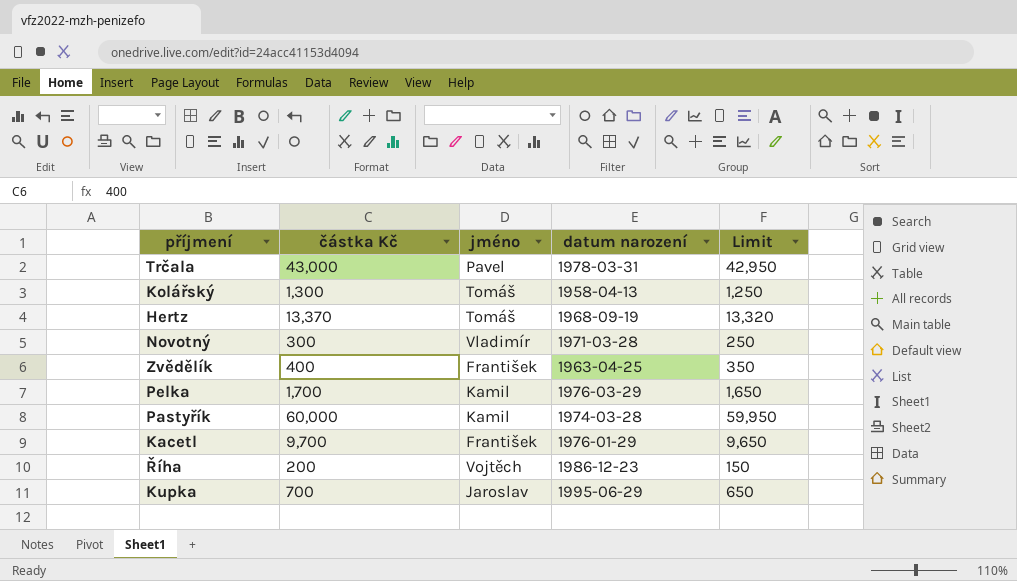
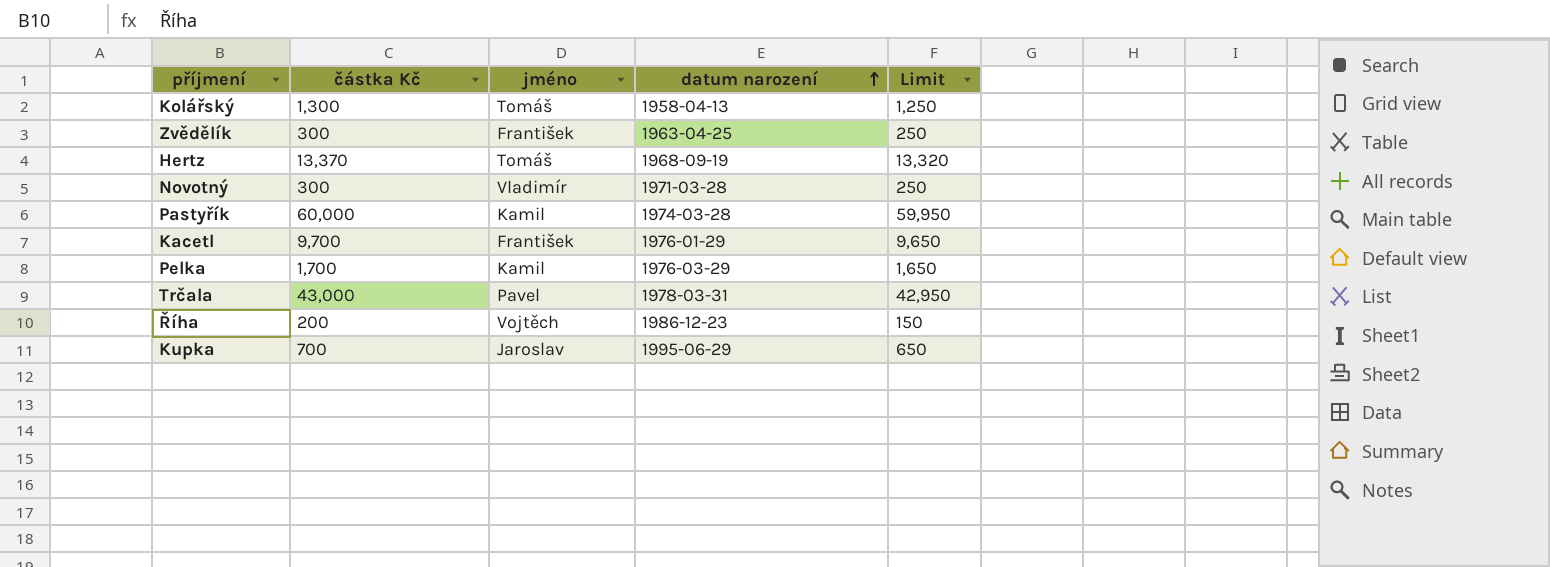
row order: none -> datum narození ascending
Zvědělík | částka Kč: 400 -> 300
Zvědělík | Limit: 350 -> 250

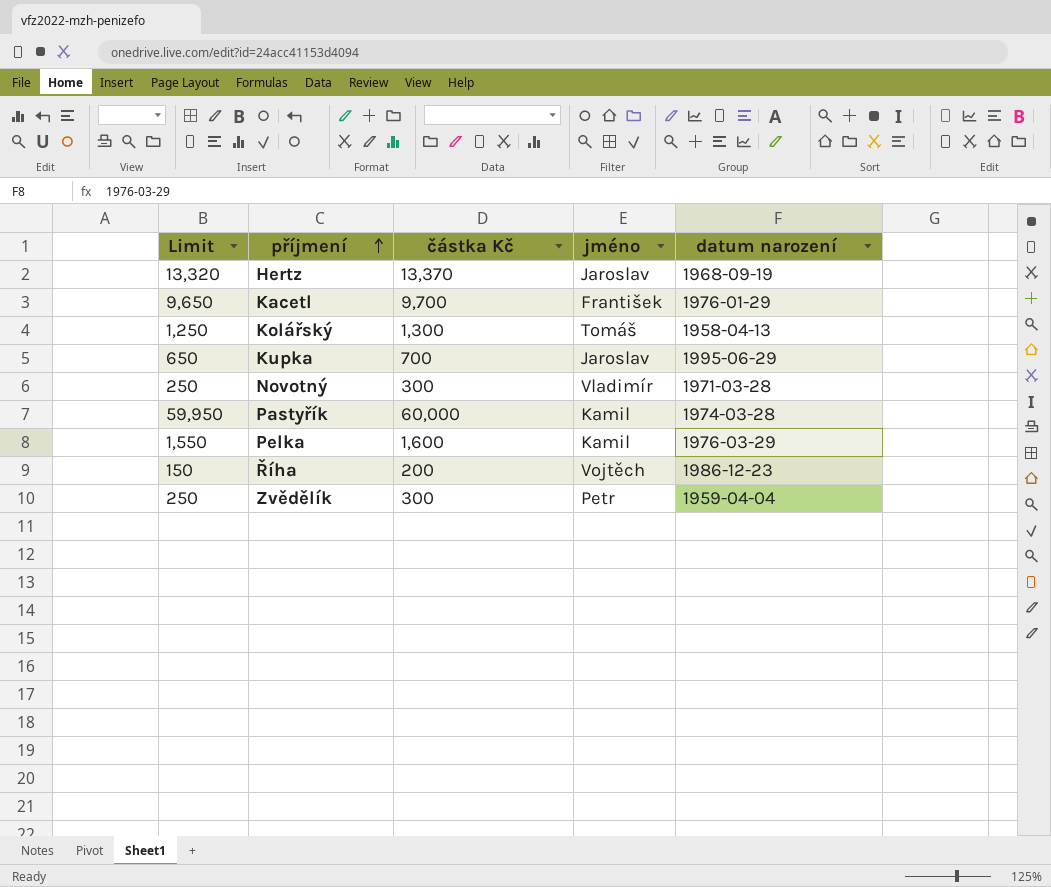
row order: datum narození ascending -> příjmení ascending
column Limit | position: 5 -> 1
row Trčala: 43,000 | Pavel | 1978-03-31 | 42,950 -> none
Hertz | jméno: Tomáš -> Jaroslav
Pelka | Limit: 1,650 -> 1,550
Pelka | částka Kč: 1,700 -> 1,600
Zvědělík | jméno: František -> Petr
Zvědělík | datum narození: 1963-04-25 -> 1959-04-04

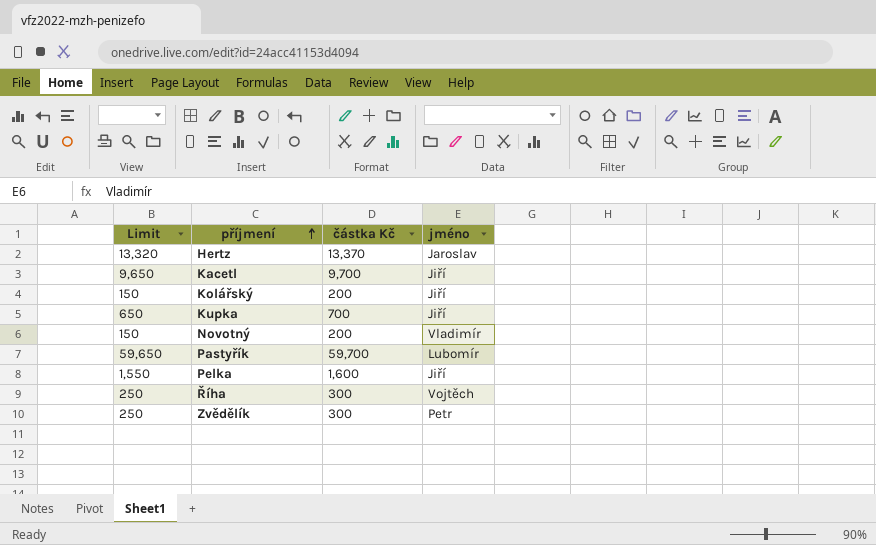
column datum narození | position: 5 -> none
Kacetl | jméno: František -> Jiří
Kolářský | Limit: 1,250 -> 150
Kolářský | částka Kč: 1,300 -> 200
Kolářský | jméno: Tomáš -> Jiří
Kupka | jméno: Jaroslav -> Jiří
Novotný | Limit: 250 -> 150
Novotný | částka Kč: 300 -> 200
Pastyřík | Limit: 59,950 -> 59,650
Pastyřík | částka Kč: 60,000 -> 59,700
Pastyřík | jméno: Kamil -> Lubomír
Pelka | jméno: Kamil -> Jiří
Říha | Limit: 150 -> 250
Říha | částka Kč: 200 -> 300

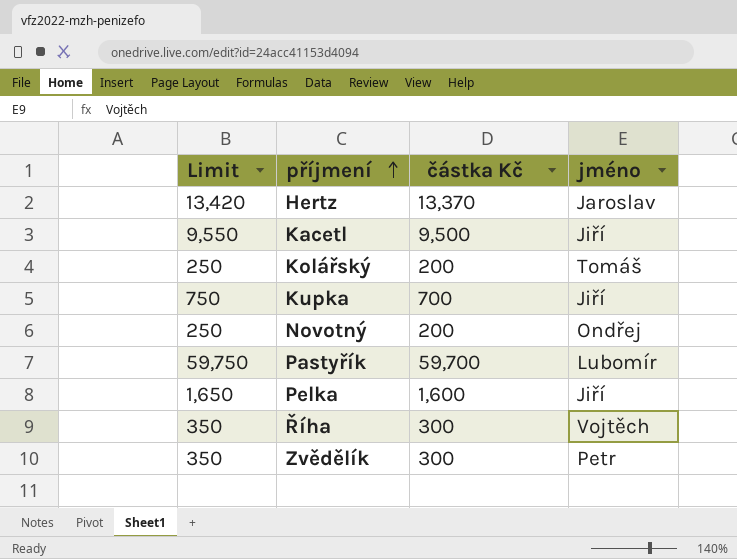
column Limit | formula: [částka Kč] - 50 -> [částka Kč] + 50
Kacetl | částka Kč: 9,700 -> 9,500
Kolářský | jméno: Jiří -> Tomáš
Novotný | jméno: Vladimír -> Ondřej

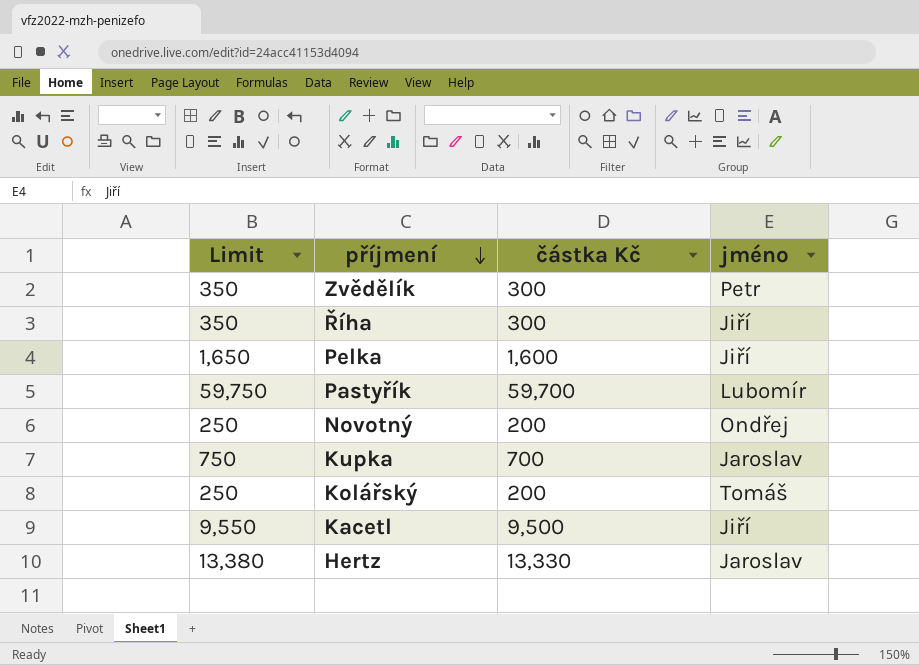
row order: příjmení ascending -> příjmení descending
Říha | jméno: Vojtěch -> Jiří
Kupka | jméno: Jiří -> Jaroslav
Hertz | Limit: 13,420 -> 13,380
Hertz | částka Kč: 13,370 -> 13,330

